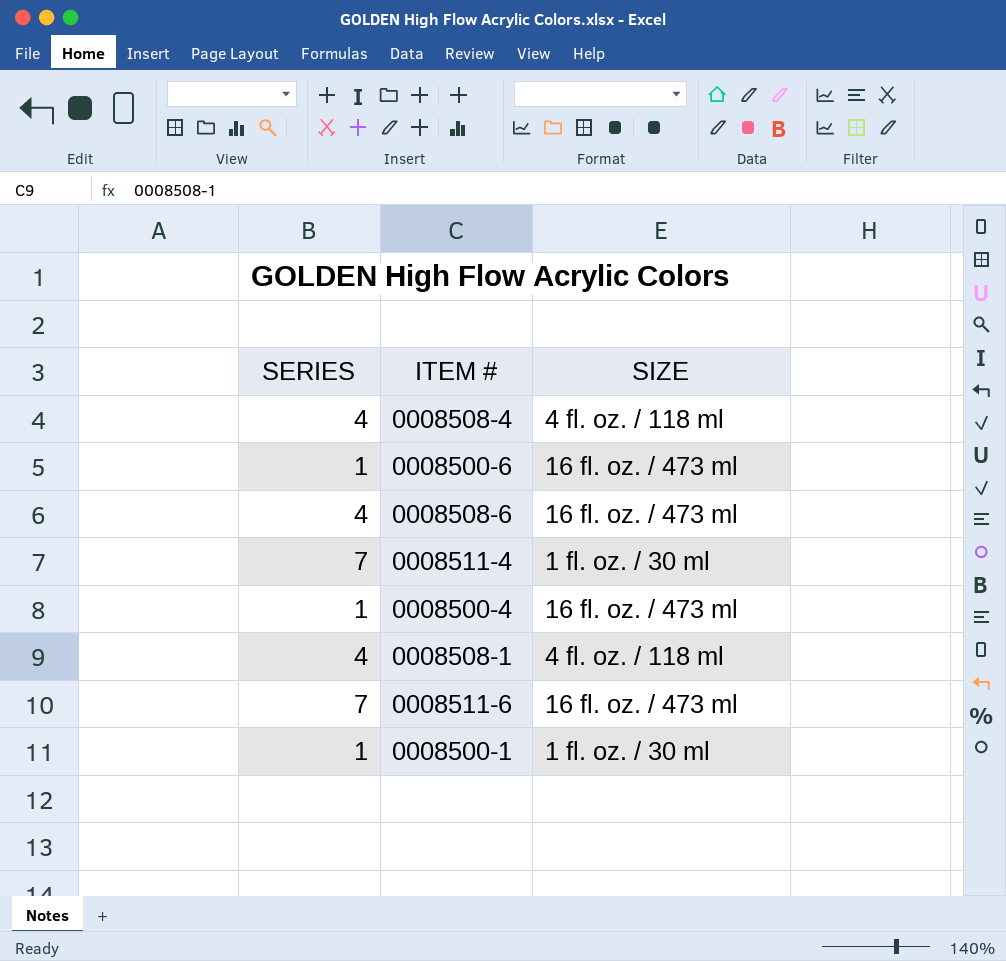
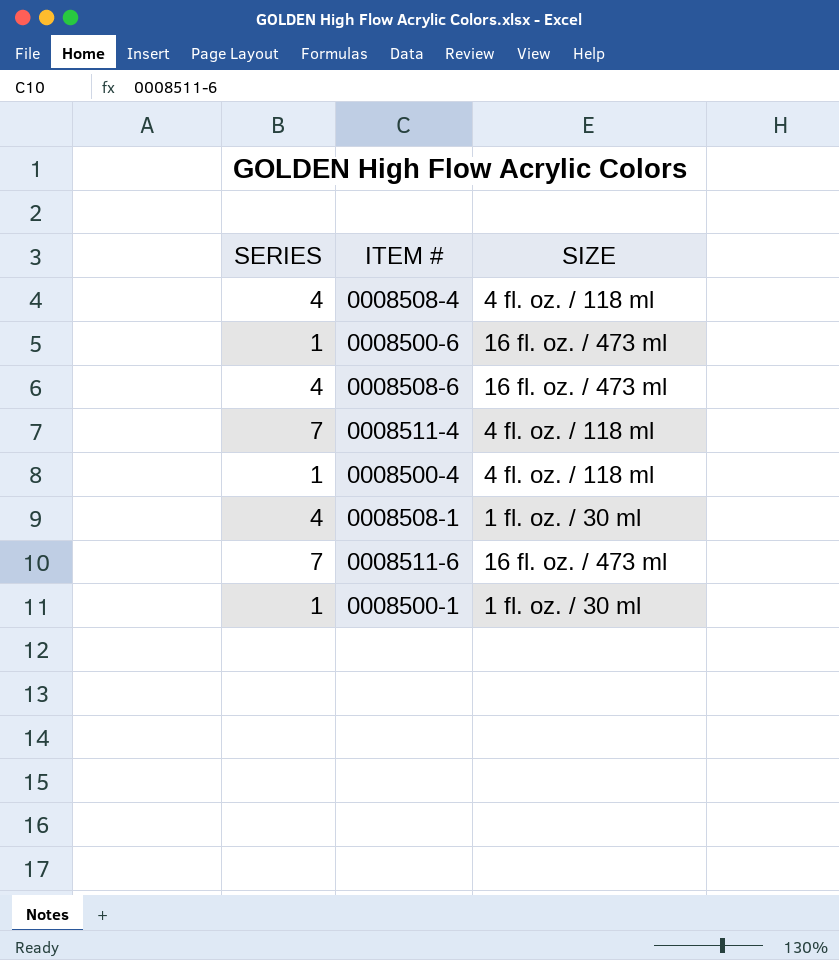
0008511-4 | SIZE: 1 fl. oz. / 30 ml -> 4 fl. oz. / 118 ml
0008500-4 | SIZE: 16 fl. oz. / 473 ml -> 4 fl. oz. / 118 ml
0008508-1 | SIZE: 4 fl. oz. / 118 ml -> 1 fl. oz. / 30 ml

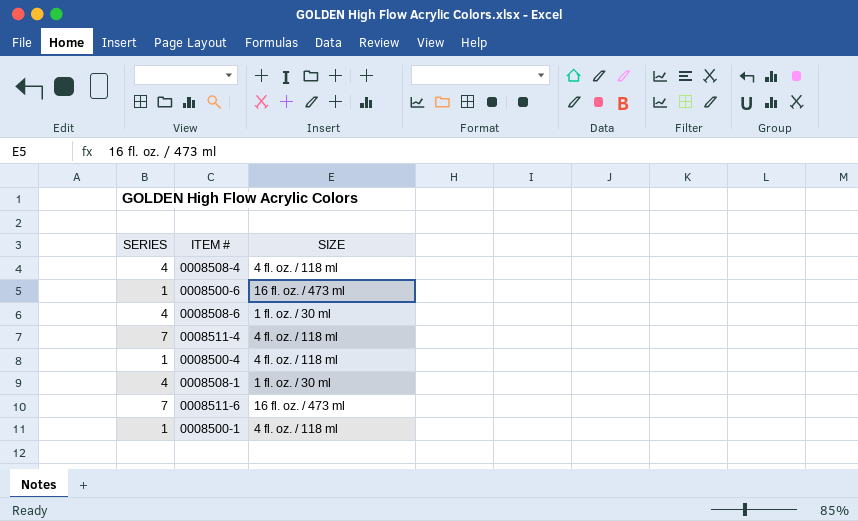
0008508-6 | SIZE: 16 fl. oz. / 473 ml -> 1 fl. oz. / 30 ml
0008500-1 | SIZE: 1 fl. oz. / 30 ml -> 4 fl. oz. / 118 ml

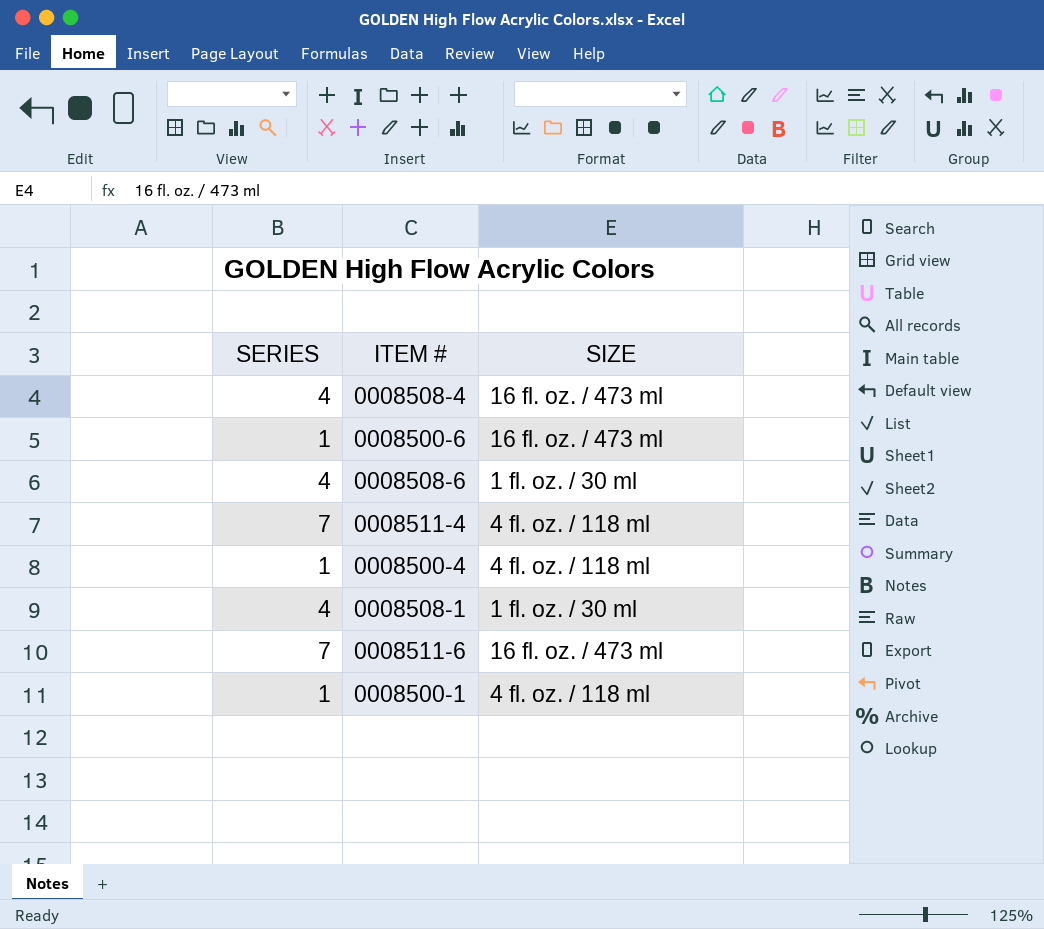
0008508-4 | SIZE: 4 fl. oz. / 118 ml -> 16 fl. oz. / 473 ml

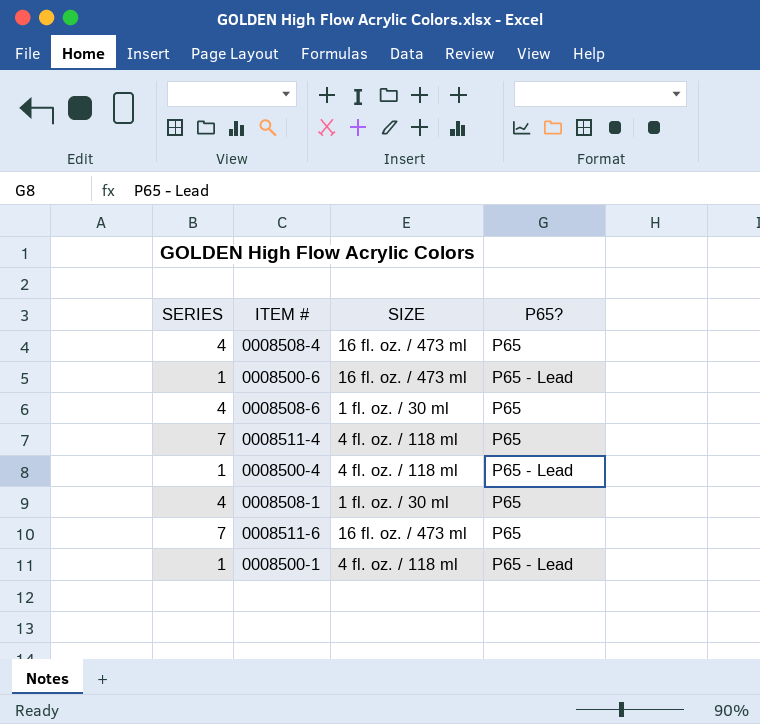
column P65? | position: none -> 4

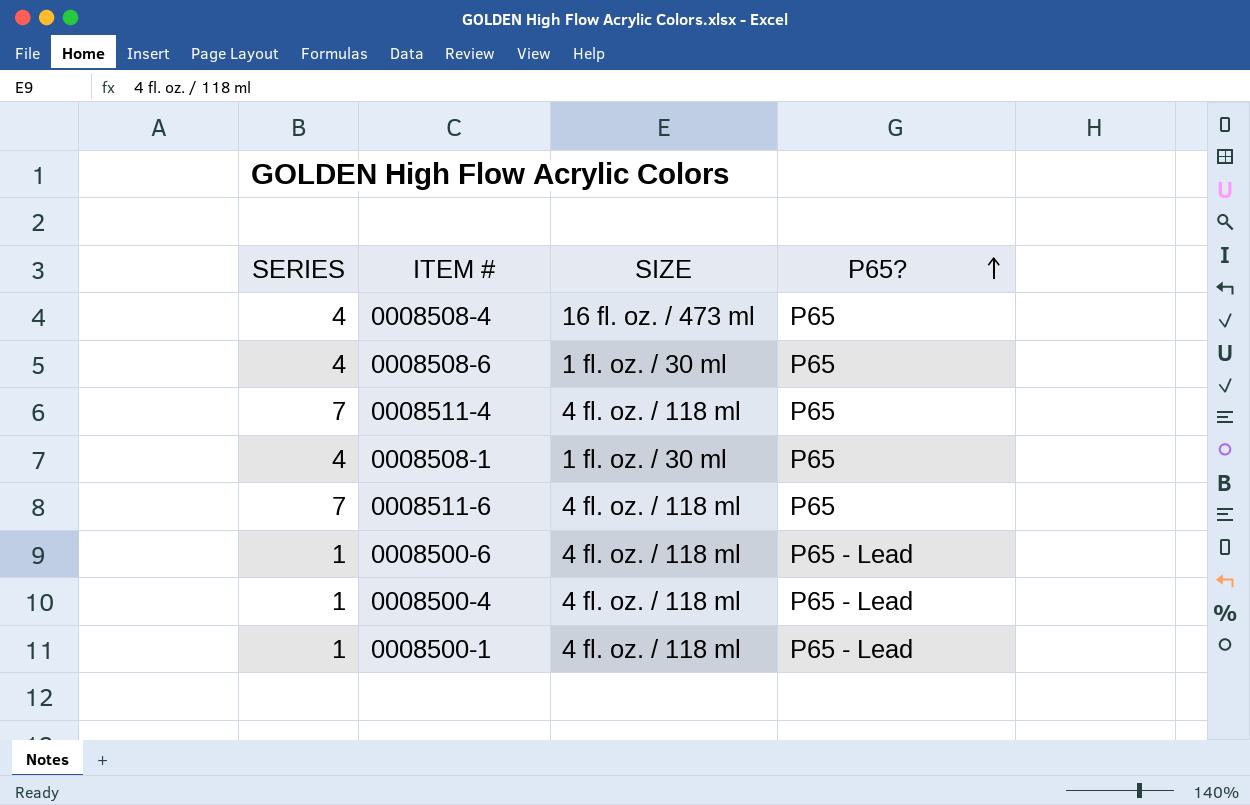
row order: none -> P65? ascending
0008511-6 | SIZE: 16 fl. oz. / 473 ml -> 4 fl. oz. / 118 ml
0008500-6 | SIZE: 16 fl. oz. / 473 ml -> 4 fl. oz. / 118 ml

